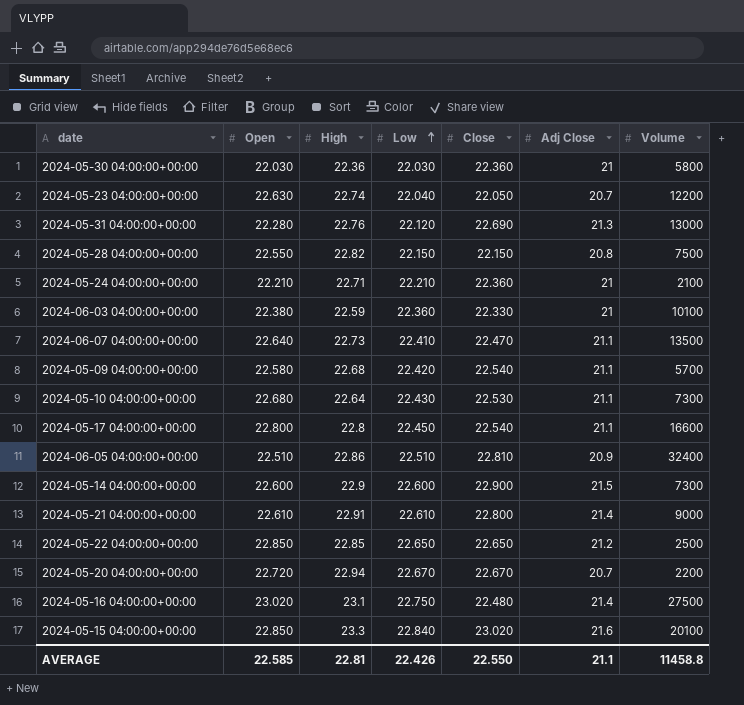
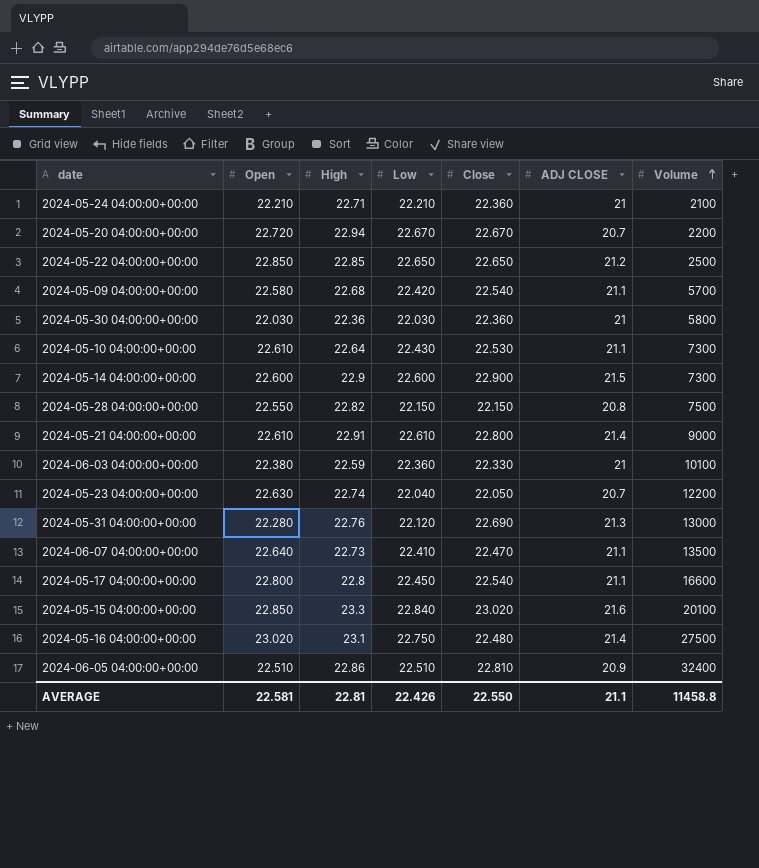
row order: Low ascending -> Volume ascending
column name: Adj Close -> ADJ CLOSE
2024-05-10 04:00:00+00:00 | Open: 22.680 -> 22.610
AVERAGE | Open: 22.585 -> 22.581

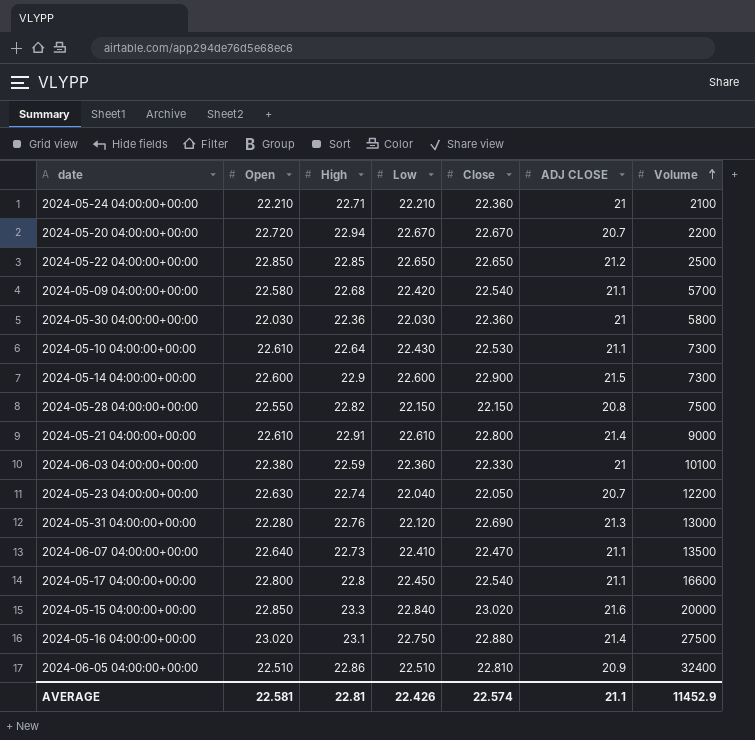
2024-05-15 04:00:00+00:00 | Volume: 20100 -> 20000
2024-05-16 04:00:00+00:00 | Close: 22.480 -> 22.880
AVERAGE | Close: 22.550 -> 22.574
AVERAGE | Volume: 11458.8 -> 11452.9

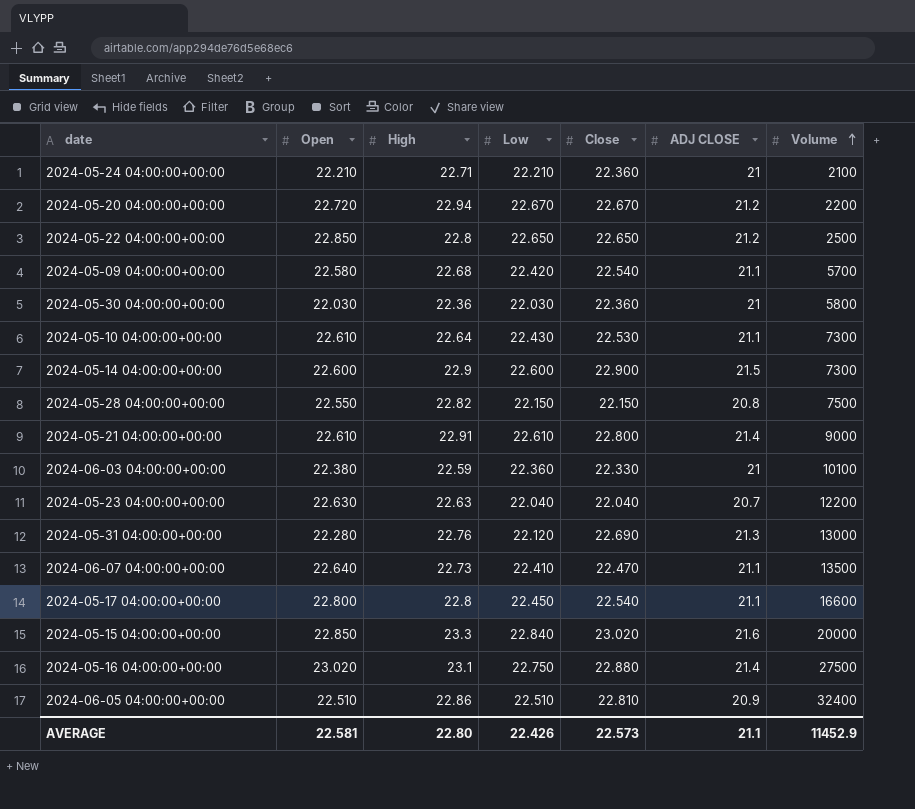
2024-05-20 04:00:00+00:00 | ADJ CLOSE: 20.7 -> 21.2
2024-05-22 04:00:00+00:00 | High: 22.85 -> 22.8
2024-05-23 04:00:00+00:00 | High: 22.74 -> 22.63
2024-05-23 04:00:00+00:00 | Close: 22.050 -> 22.040
AVERAGE | High: 22.81 -> 22.80
AVERAGE | Close: 22.574 -> 22.573

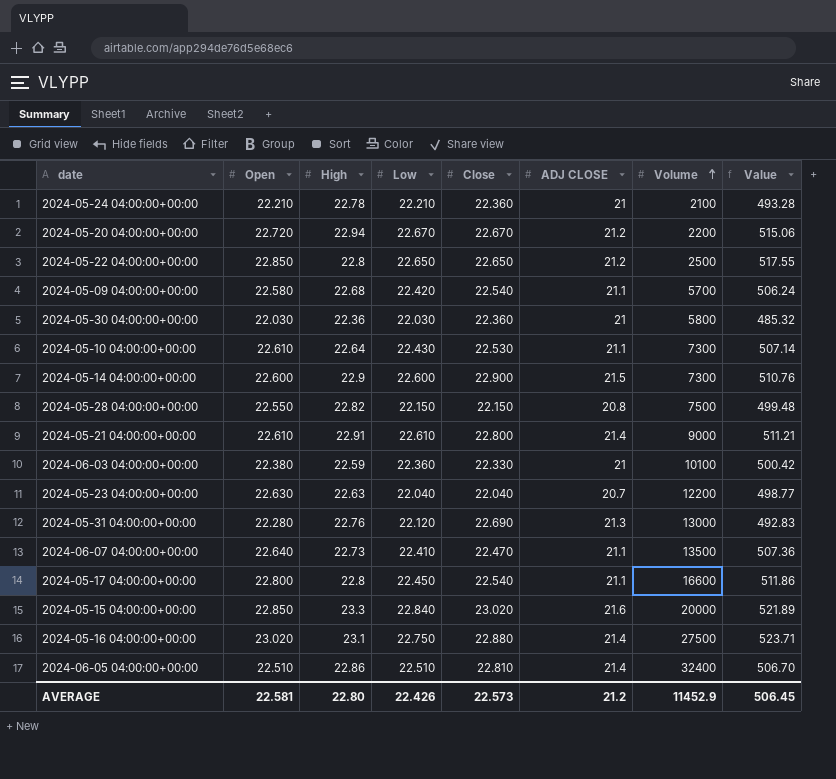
column Value | formula: none -> [Open] * [Low]
2024-05-24 04:00:00+00:00 | High: 22.71 -> 22.78
2024-06-05 04:00:00+00:00 | ADJ CLOSE: 20.9 -> 21.4
AVERAGE | ADJ CLOSE: 21.1 -> 21.2

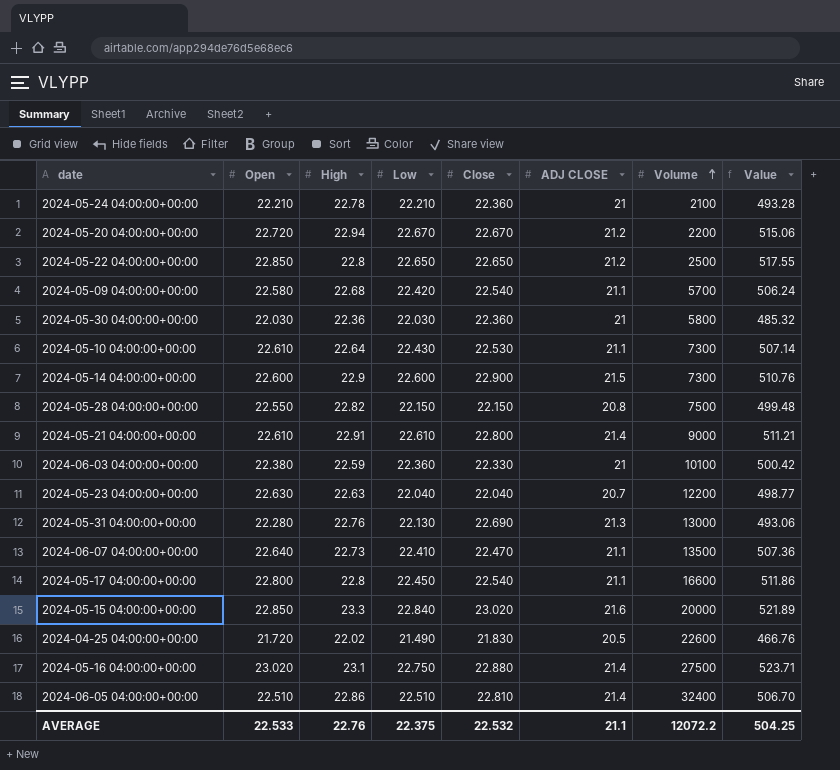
2024-05-31 04:00:00+00:00 | Low: 22.120 -> 22.130
2024-05-31 04:00:00+00:00 | Value: 492.83 -> 493.06
row 2024-04-25 04:00:00+00:00: none -> 21.720 | 22.02 | 21.490 | 21.830 | 20.5 | 22600 | 466.76
AVERAGE | Open: 22.581 -> 22.533
AVERAGE | High: 22.80 -> 22.76
AVERAGE | Low: 22.426 -> 22.375
AVERAGE | Close: 22.573 -> 22.532
AVERAGE | ADJ CLOSE: 21.2 -> 21.1
AVERAGE | Volume: 11452.9 -> 12072.2
AVERAGE | Value: 506.45 -> 504.25

